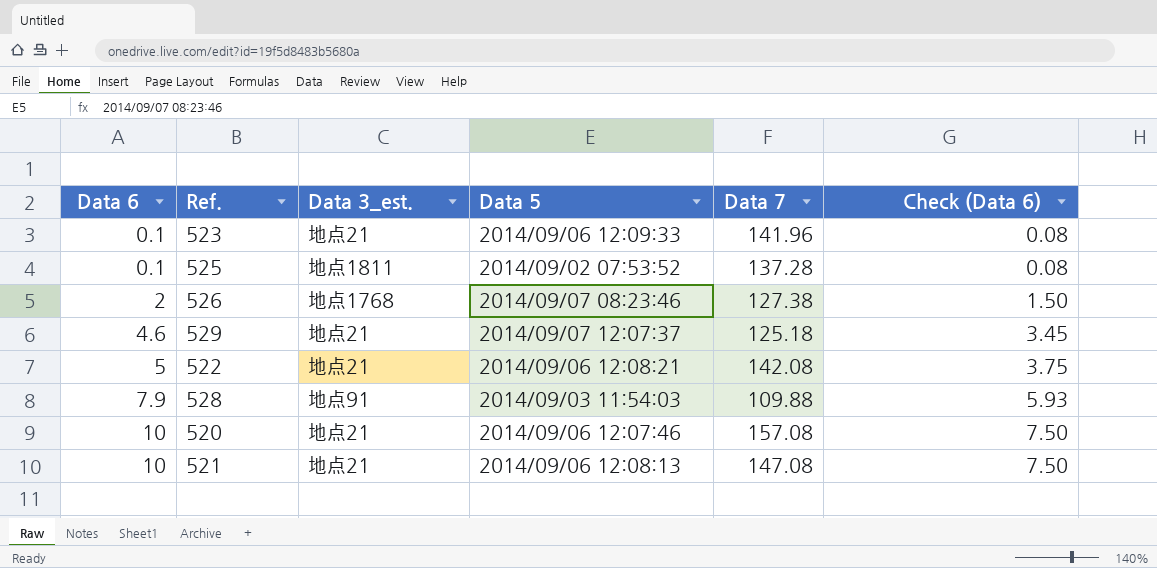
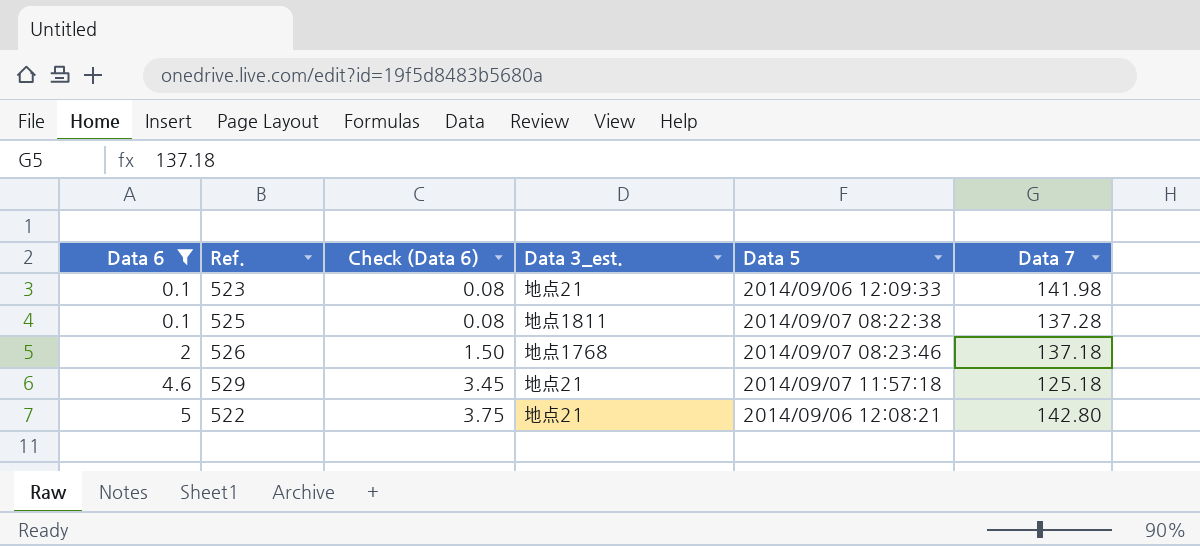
filter: none -> Data 6 <= 5
column Check (Data 6) | position: 6 -> 3
523 | Data 7: 141.96 -> 141.98
525 | Data 5: 2014/09/02 07:53:52 -> 2014/09/07 08:22:38
526 | Data 7: 127.38 -> 137.18
529 | Data 5: 2014/09/07 12:07:37 -> 2014/09/07 11:57:18
522 | Data 7: 142.08 -> 142.80

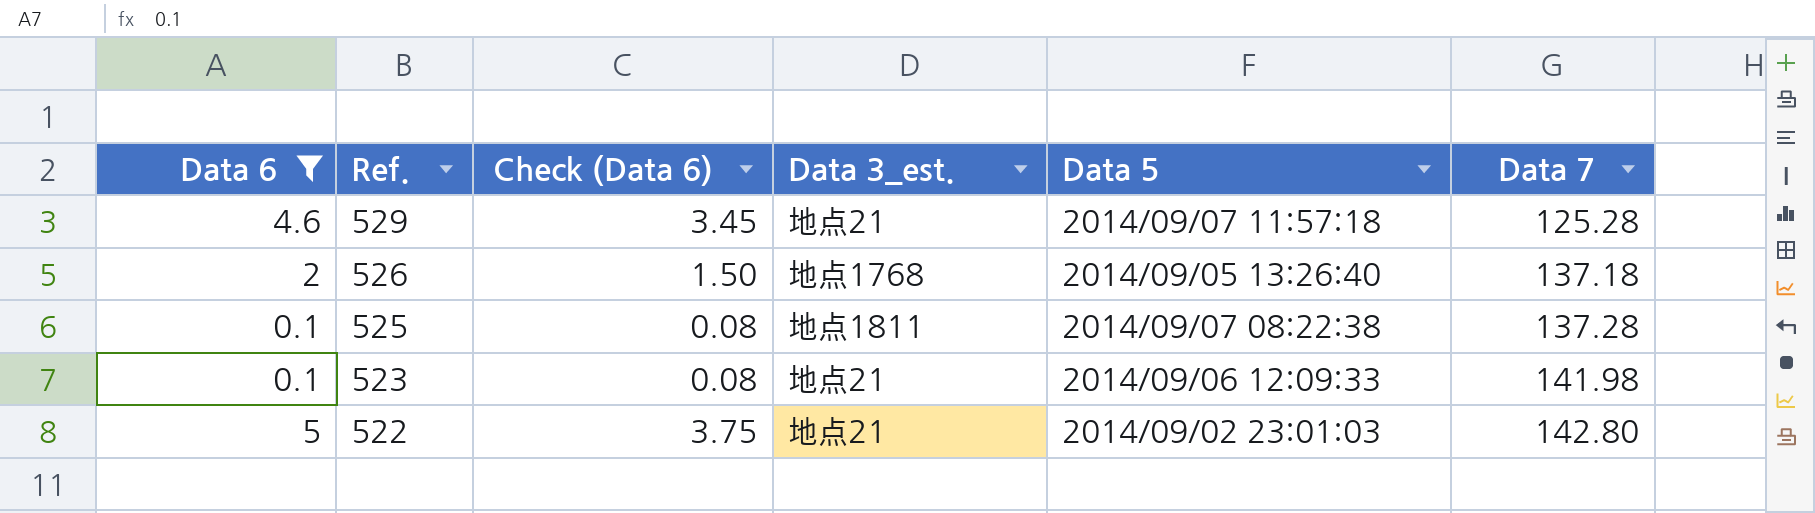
row order: Data 6 ascending -> Ref. descending
529 | Data 7: 125.18 -> 125.28
526 | Data 5: 2014/09/07 08:23:46 -> 2014/09/05 13:26:40
522 | Data 5: 2014/09/06 12:08:21 -> 2014/09/02 23:01:03

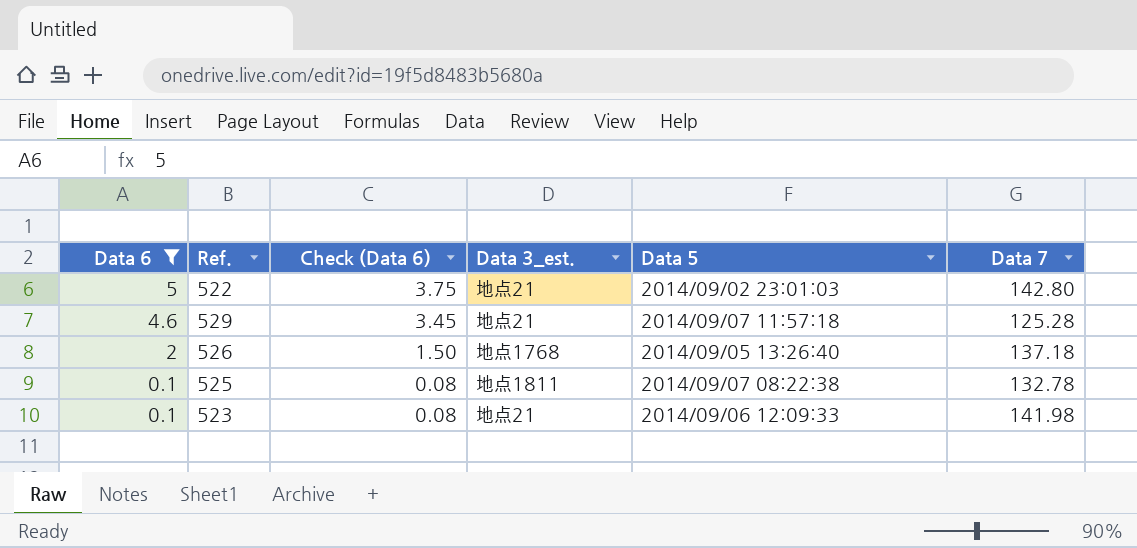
row order: Ref. descending -> Data 6 descending
525 | Data 7: 137.28 -> 132.78

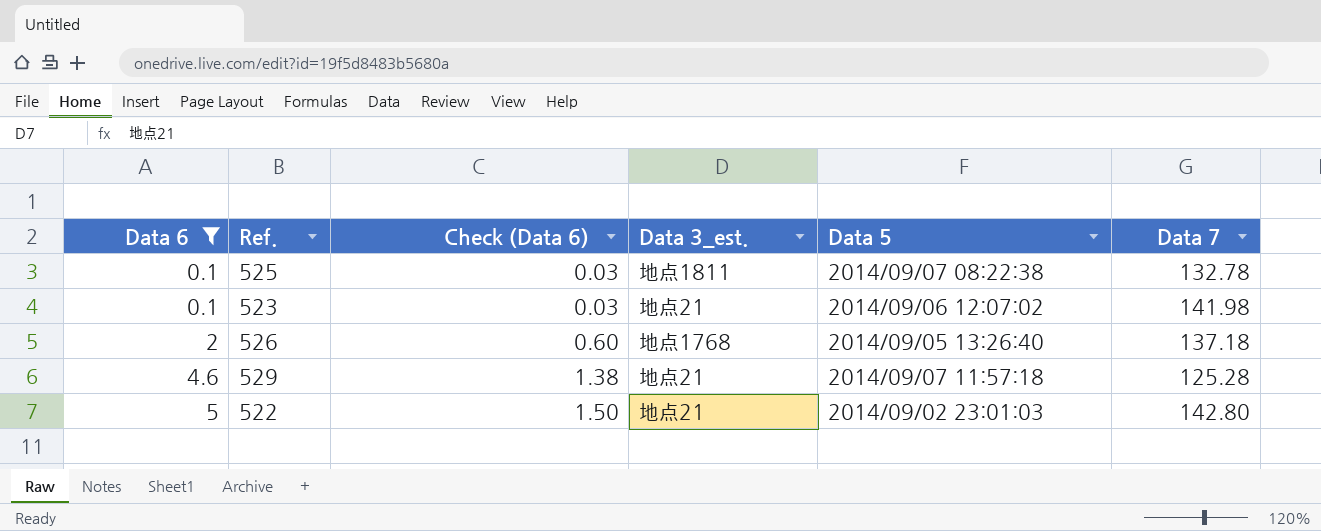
row order: Data 6 descending -> Data 6 ascending
column Check (Data 6) | formula: [Data 6] * 0.75 -> [Data 6] * 0.3
523 | Data 5: 2014/09/06 12:09:33 -> 2014/09/06 12:07:02

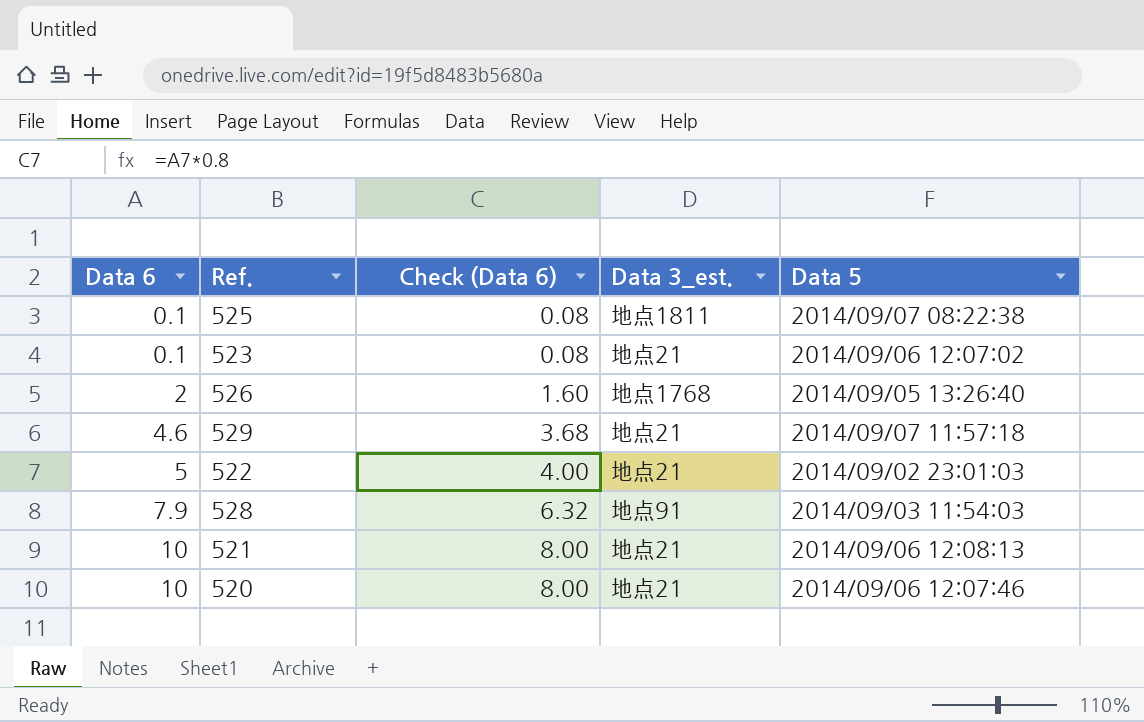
filter: Data 6 <= 5 -> none
column Data 7 | position: 6 -> none
column Check (Data 6) | formula: [Data 6] * 0.3 -> [Data 6] * 0.8

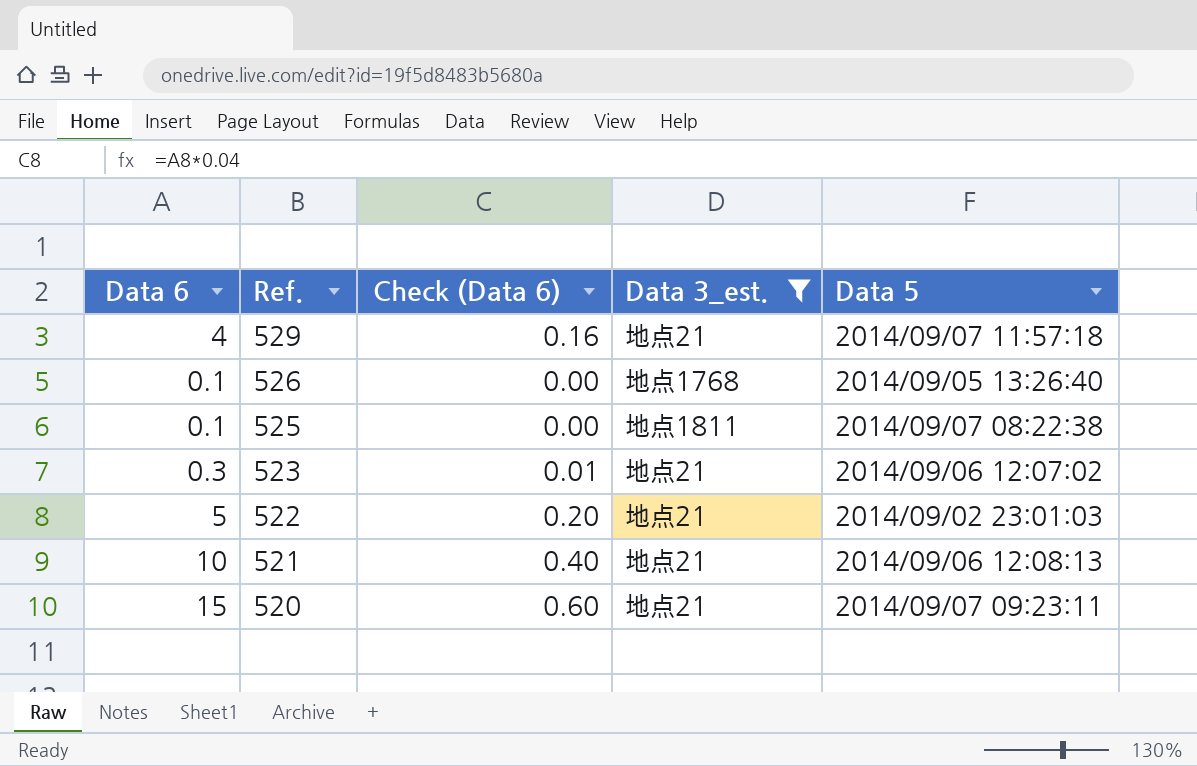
filter: none -> Data 3_est. != 地点91
row order: Data 6 ascending -> Ref. descending
column Check (Data 6) | formula: [Data 6] * 0.8 -> [Data 6] * 0.04
529 | Data 6: 4.6 -> 4
526 | Data 6: 2 -> 0.1
523 | Data 6: 0.1 -> 0.3
520 | Data 6: 10 -> 15
520 | Data 5: 2014/09/06 12:07:46 -> 2014/09/07 09:23:11

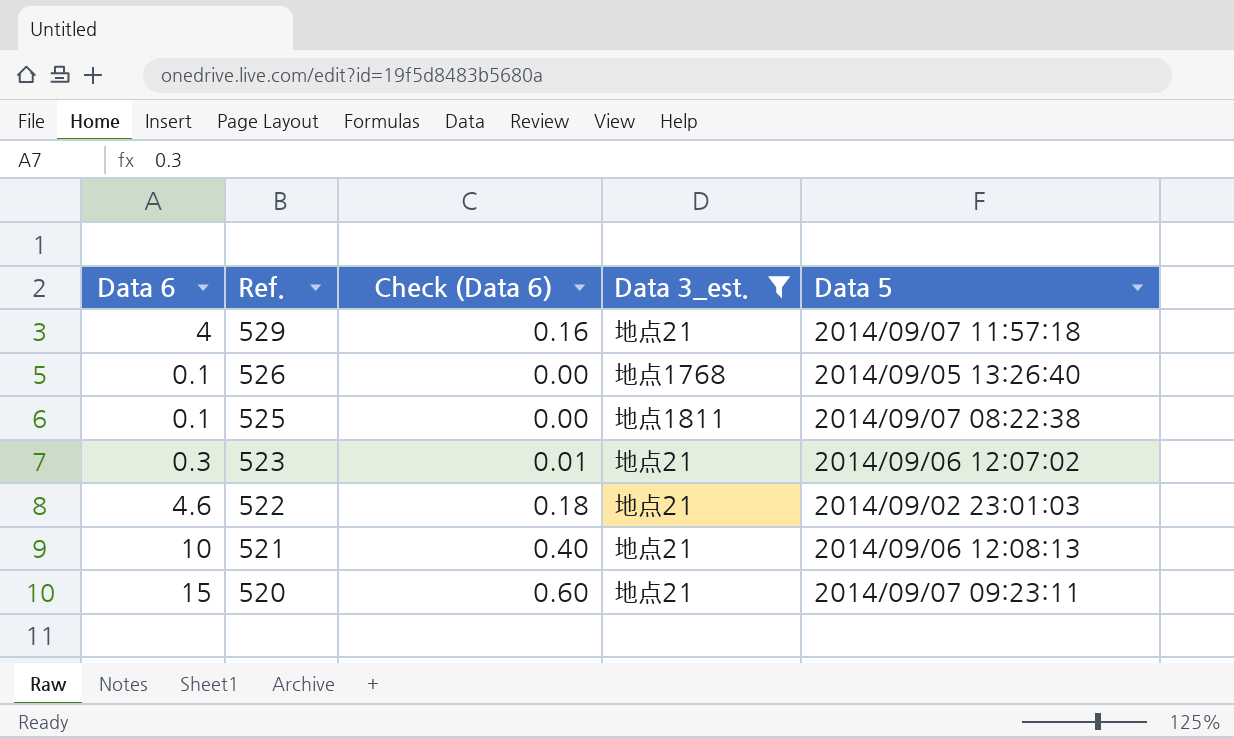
522 | Data 6: 5 -> 4.6
522 | Check (Data 6): 0.20 -> 0.18

